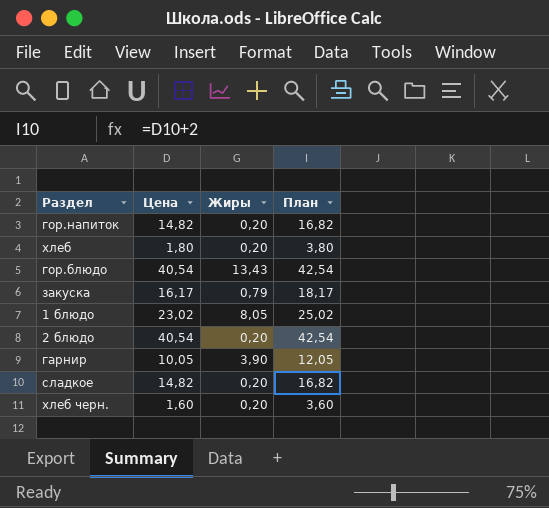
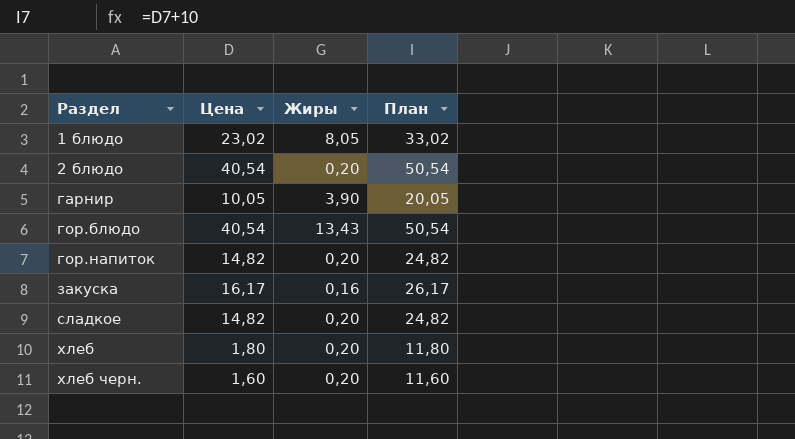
row order: none -> Раздел ascending
column План | formula: [Цена] + 2 -> [Цена] + 10
закуска | Жиры: 0,79 -> 0,16

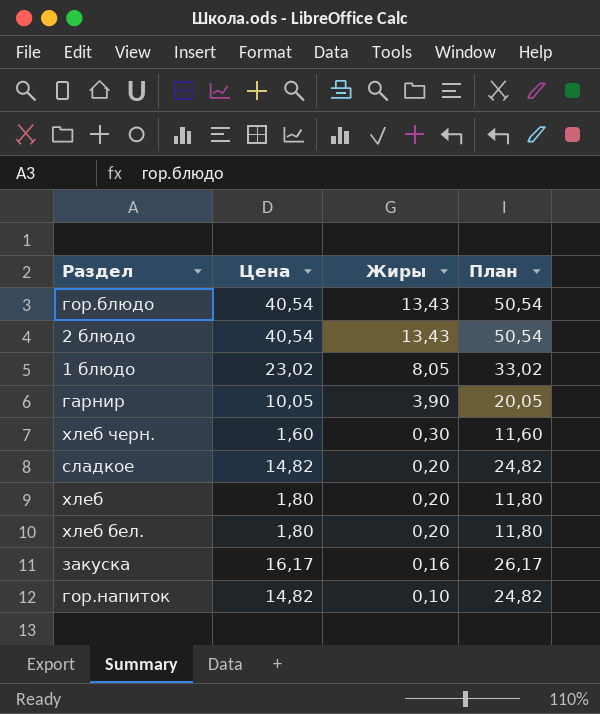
row order: Раздел ascending -> Жиры descending
2 блюдо | Жиры: 0,20 -> 13,43
хлеб черн. | Жиры: 0,20 -> 0,30
row хлеб бел.: none -> 1,80 | 0,20 | 11,80
гор.напиток | Жиры: 0,20 -> 0,10

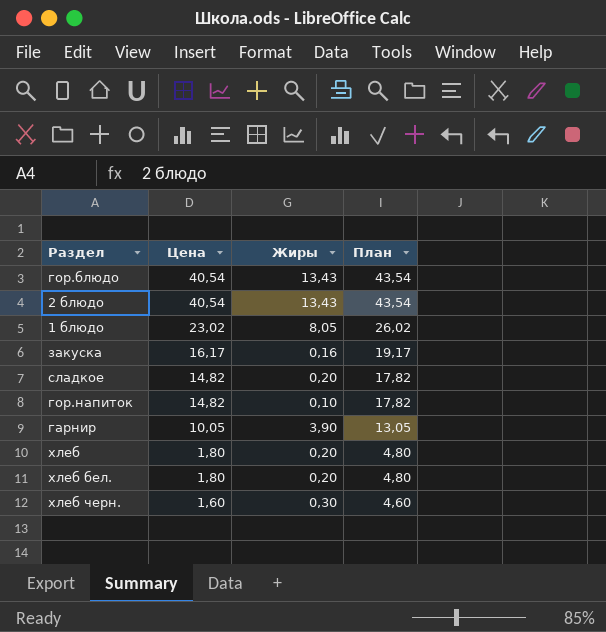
row order: Жиры descending -> Цена descending
column План | formula: [Цена] + 10 -> [Цена] + 3

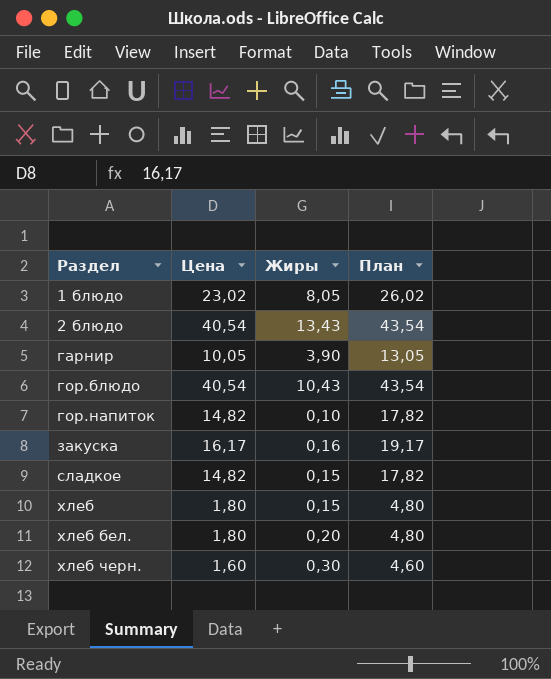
row order: Цена descending -> Раздел ascending
гор.блюдо | Жиры: 13,43 -> 10,43
сладкое | Жиры: 0,20 -> 0,15
хлеб | Жиры: 0,20 -> 0,15

